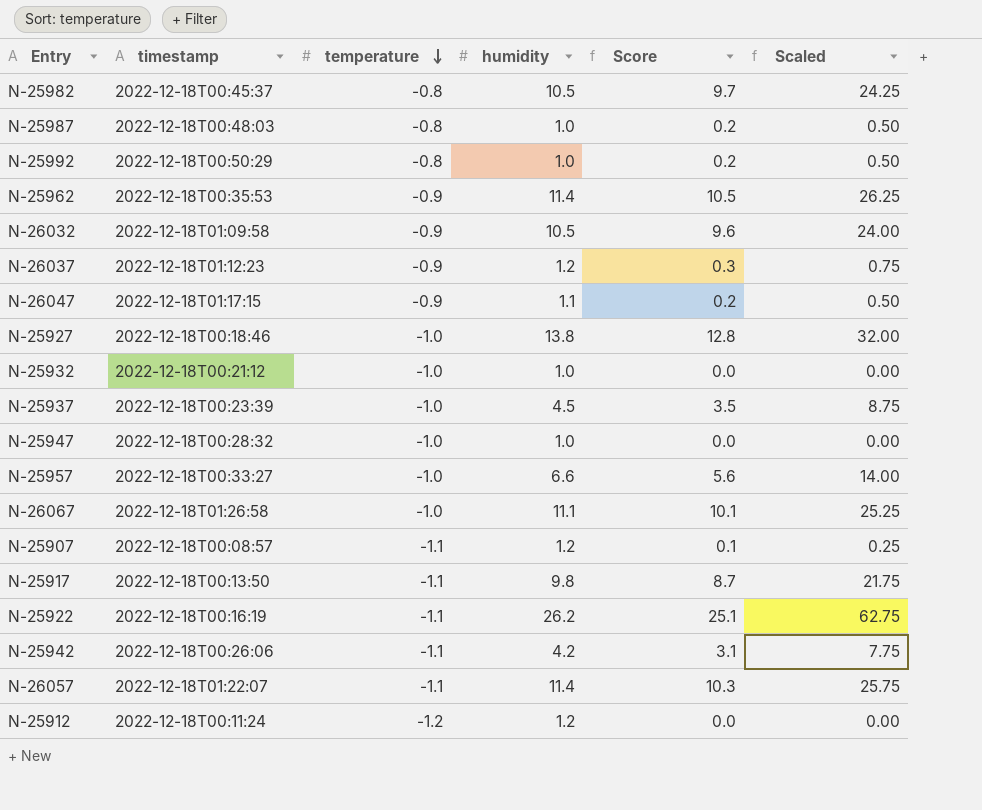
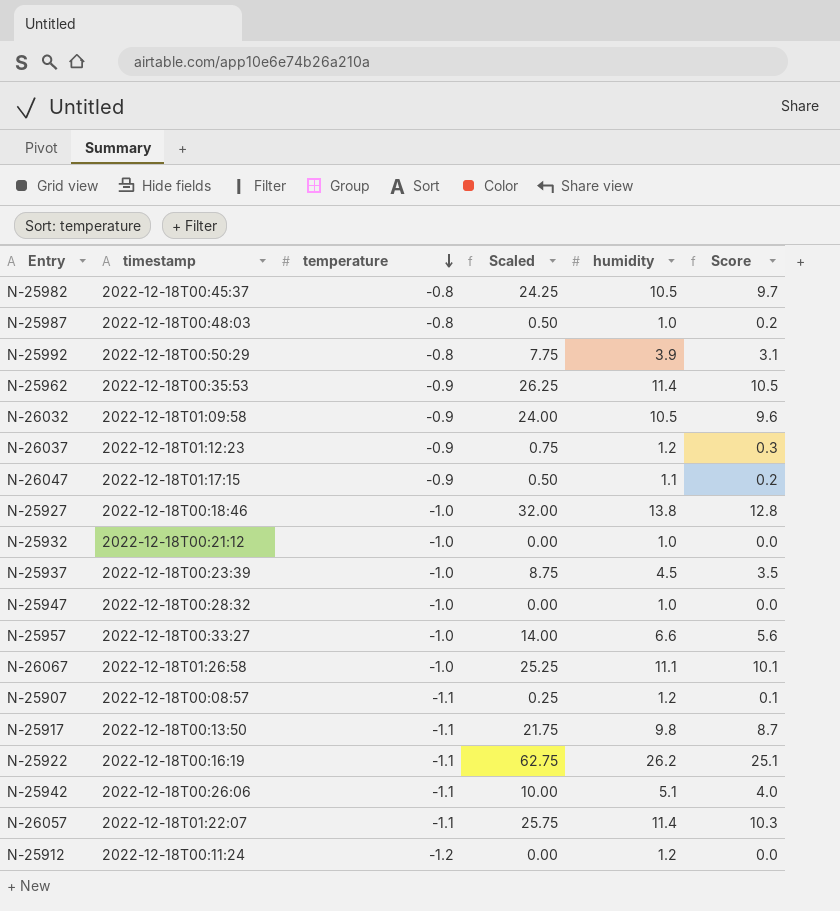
column Scaled | position: 6 -> 4
N-25992 | Scaled: 0.50 -> 7.75
N-25992 | humidity: 1.0 -> 3.9
N-25992 | Score: 0.2 -> 3.1
N-25942 | Scaled: 7.75 -> 10.00
N-25942 | humidity: 4.2 -> 5.1
N-25942 | Score: 3.1 -> 4.0

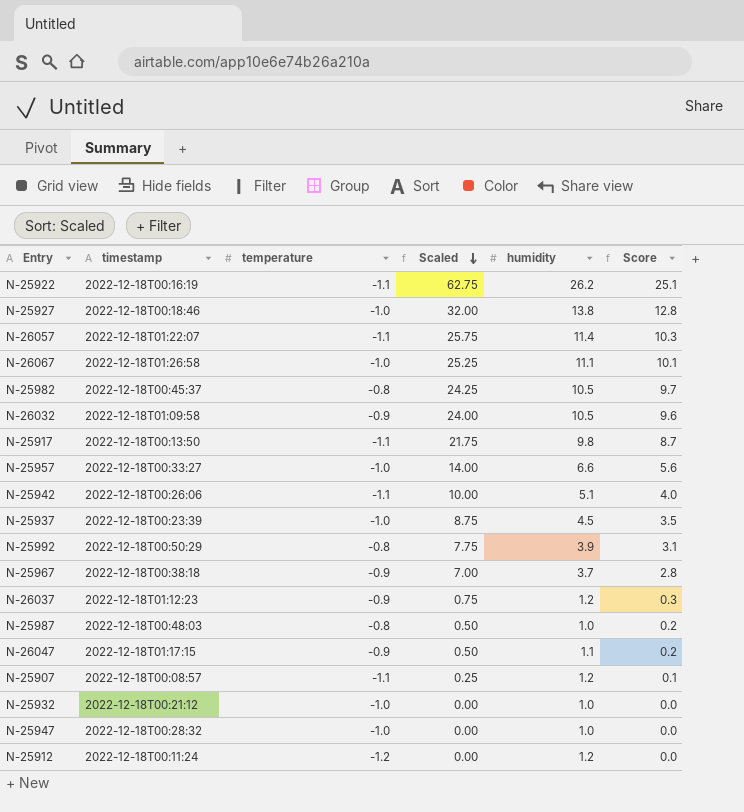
row order: temperature descending -> Scaled descending
row N-25962: 2022-12-18T00:35:53 | -0.9 | 26.25 | 11.4 | 10.5 -> none
row N-25967: none -> 2022-12-18T00:38:18 | -0.9 | 7.00 | 3.7 | 2.8

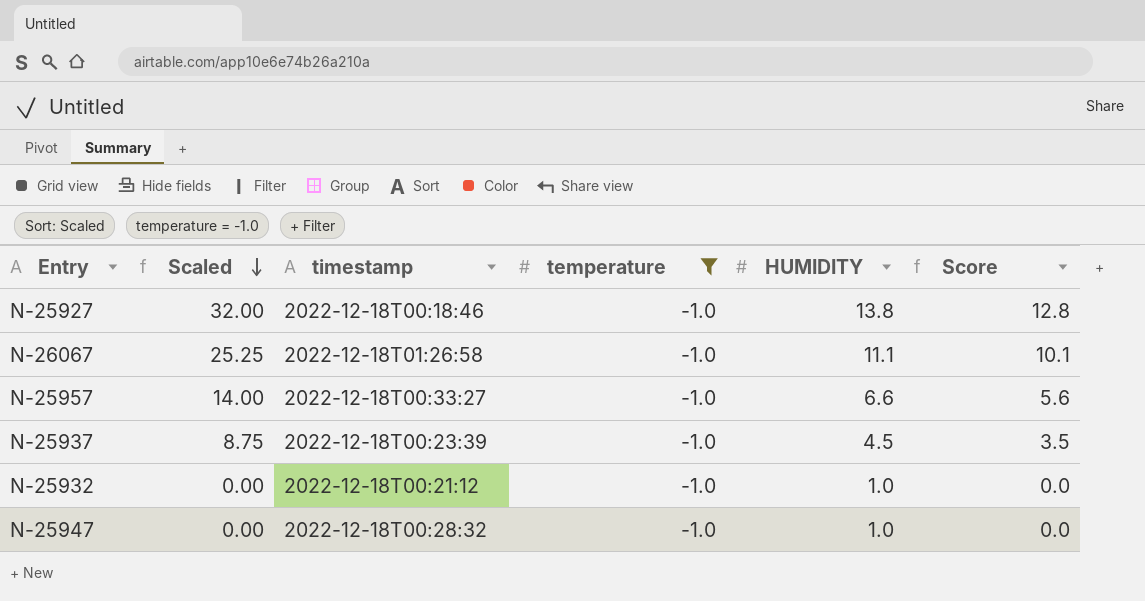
filter: none -> temperature = -1.0
column Scaled | position: 4 -> 2
column name: humidity -> HUMIDITY

